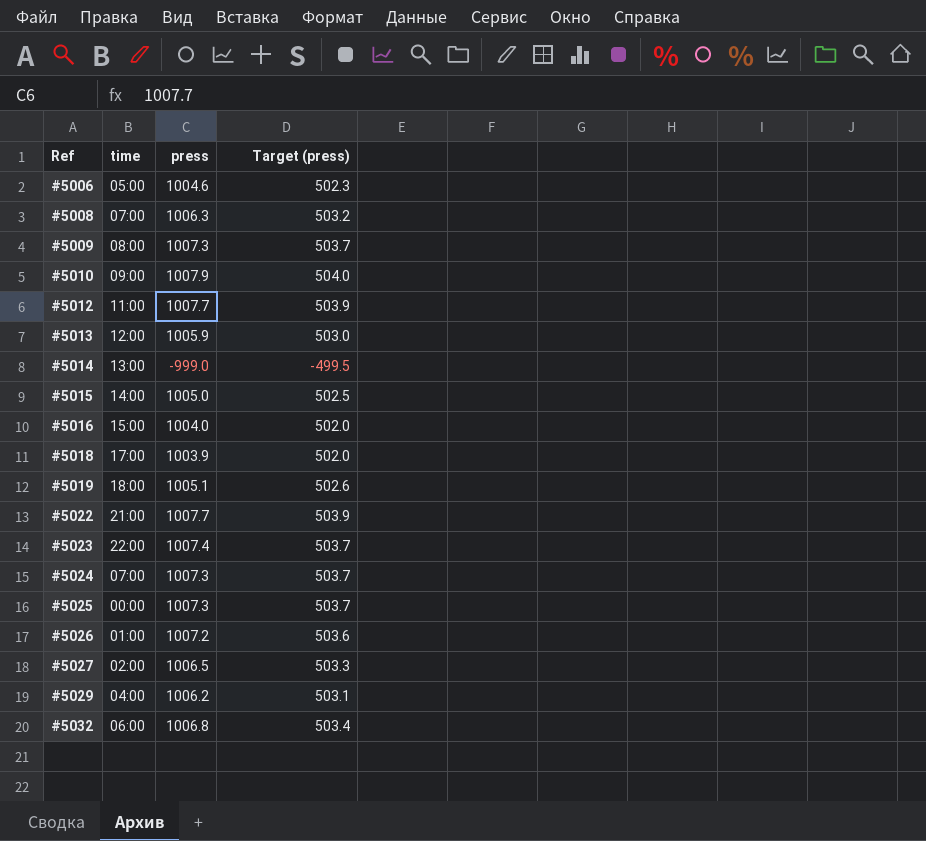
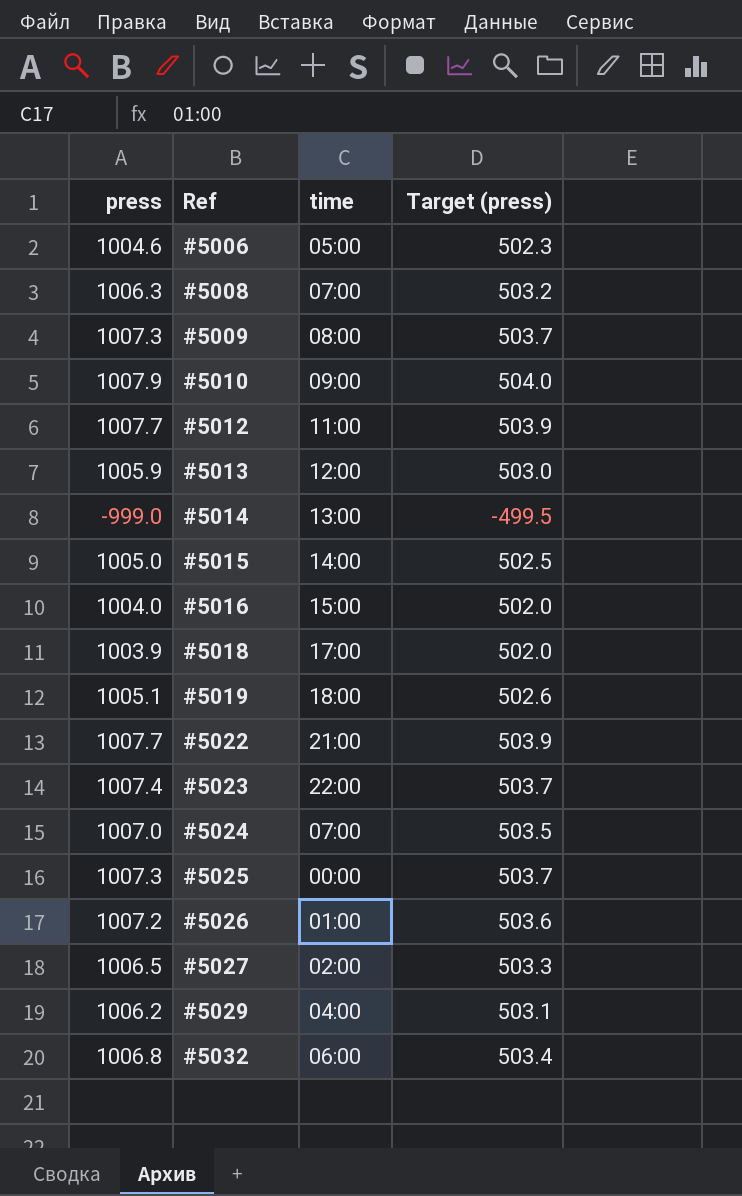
column press | position: 3 -> 1
#5024 | press: 1007.3 -> 1007.0
#5024 | Target (press): 503.7 -> 503.5

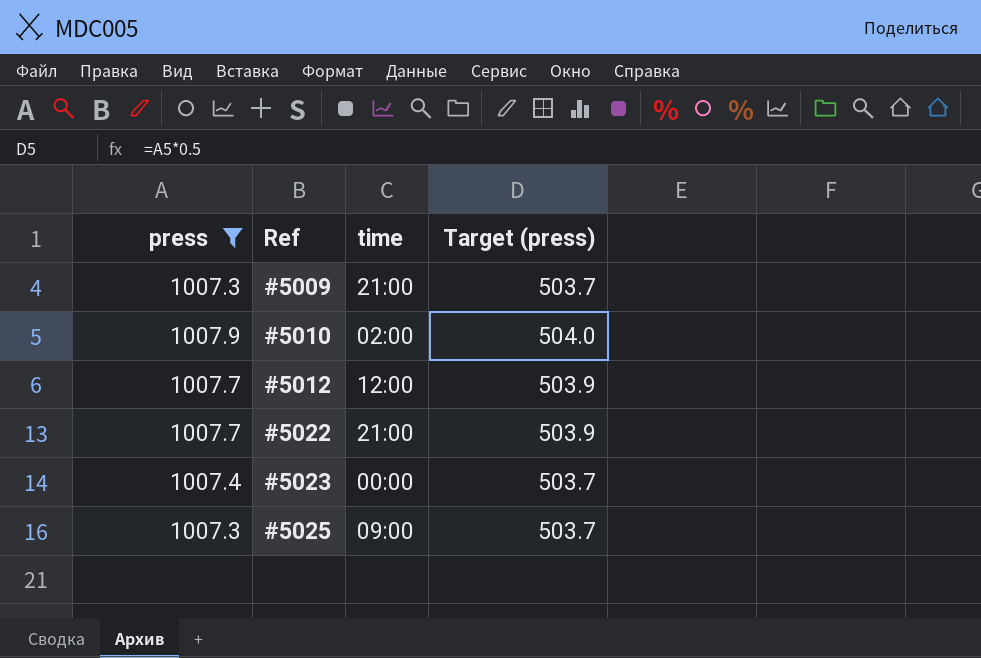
filter: none -> press >= 1007.3
#5009 | time: 08:00 -> 21:00
#5010 | time: 09:00 -> 02:00
#5012 | time: 11:00 -> 12:00
#5023 | time: 22:00 -> 00:00
#5025 | time: 00:00 -> 09:00

